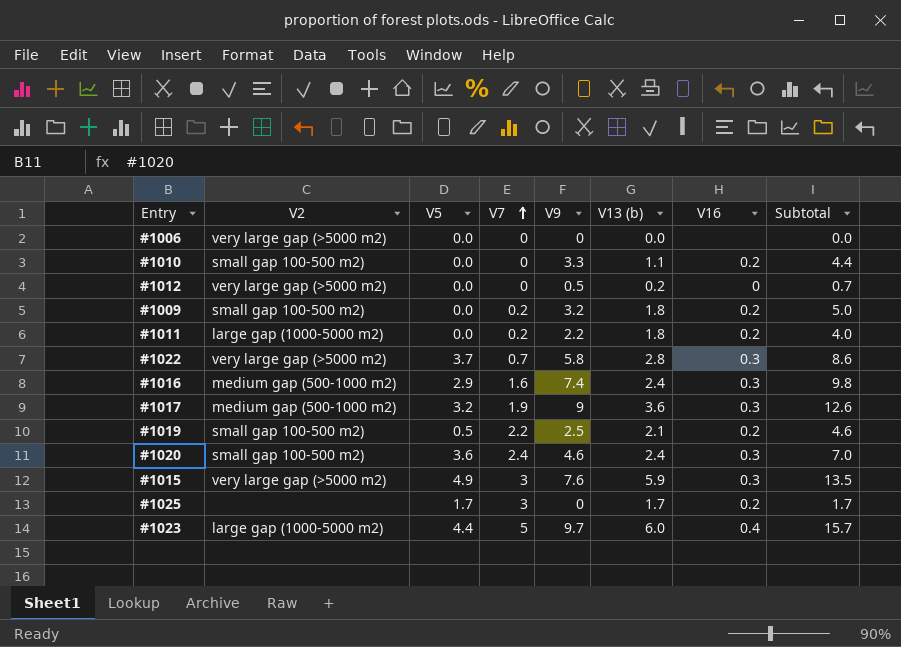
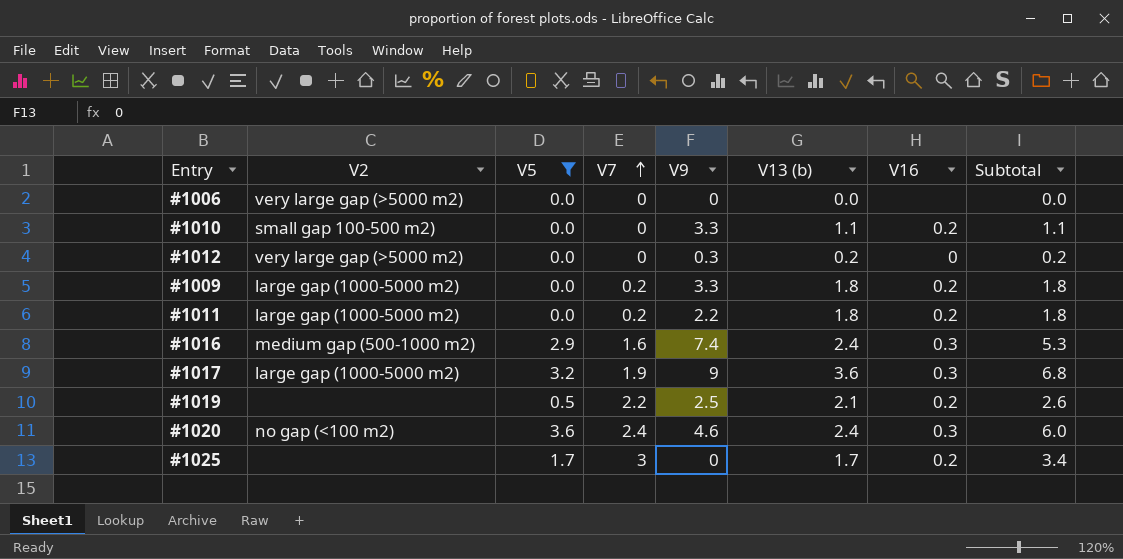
filter: none -> V5 <= 3.6
column Subtotal | formula: [V9] + [V13 (b)] -> [V5] + [V13 (b)]
#1012 | V9: 0.5 -> 0.3
#1009 | V2: small gap 100-500 m2) -> large gap (1000-5000 m2)
#1009 | V9: 3.2 -> 3.3
#1017 | V2: medium gap (500-1000 m2) -> large gap (1000-5000 m2)
#1019 | V2: small gap 100-500 m2) -> none
#1020 | V2: small gap 100-500 m2) -> no gap (<100 m2)

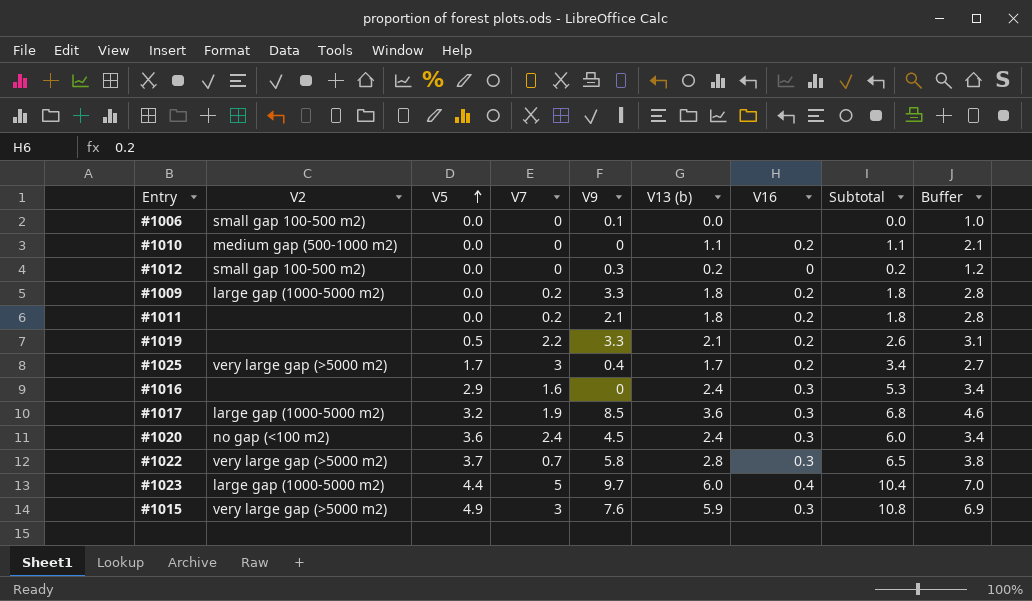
filter: V5 <= 3.6 -> none
row order: V7 ascending -> V5 ascending
column Buffer | formula: none -> [V13 (b)] + 1
#1006 | V2: very large gap (>5000 m2) -> small gap 100-500 m2)
#1006 | V9: 0 -> 0.1
#1010 | V2: small gap 100-500 m2) -> medium gap (500-1000 m2)
#1010 | V9: 3.3 -> 0
#1012 | V2: very large gap (>5000 m2) -> small gap 100-500 m2)
#1011 | V2: large gap (1000-5000 m2) -> none
#1011 | V9: 2.2 -> 2.1
#1019 | V9: 2.5 -> 3.3
#1025 | V2: none -> very large gap (>5000 m2)
#1025 | V9: 0 -> 0.4
#1016 | V2: medium gap (500-1000 m2) -> none
#1016 | V9: 7.4 -> 0
#1017 | V9: 9 -> 8.5
#1020 | V9: 4.6 -> 4.5

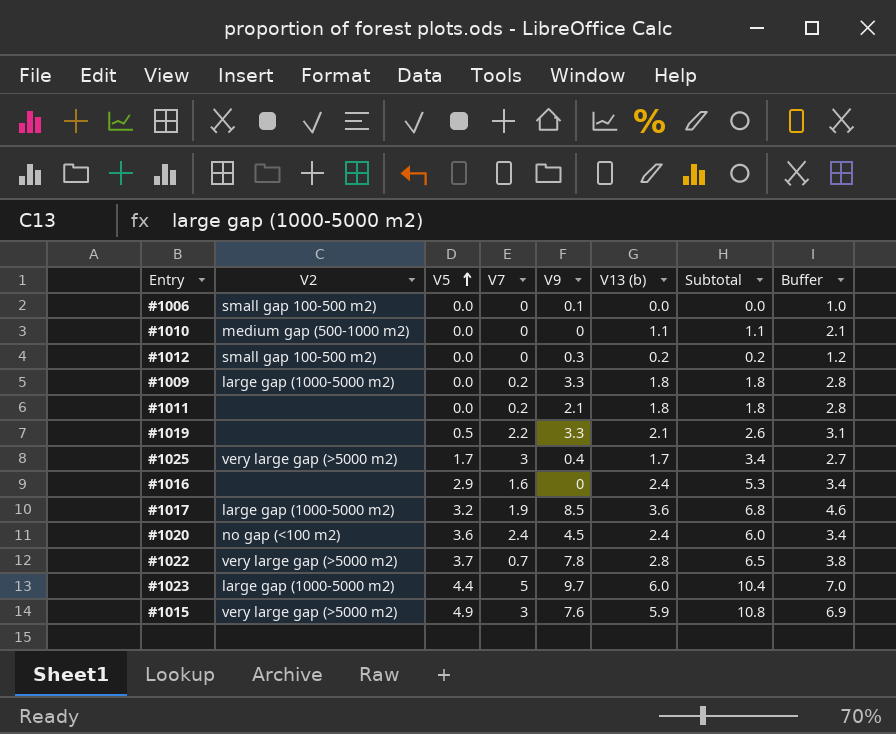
column V16 | position: 7 -> none
#1022 | V9: 5.8 -> 7.8

